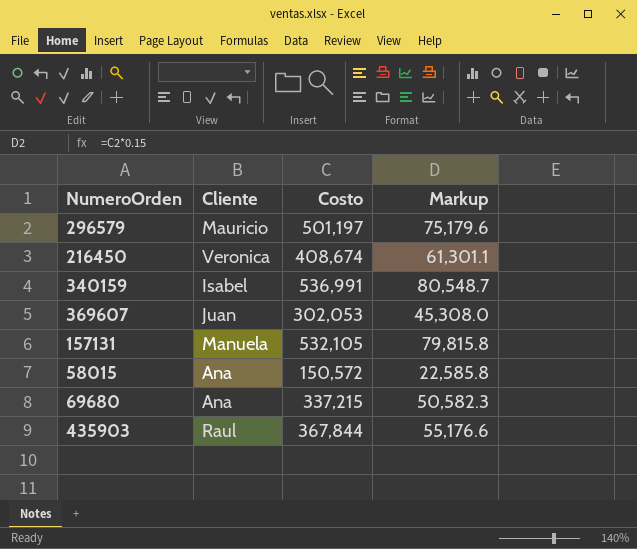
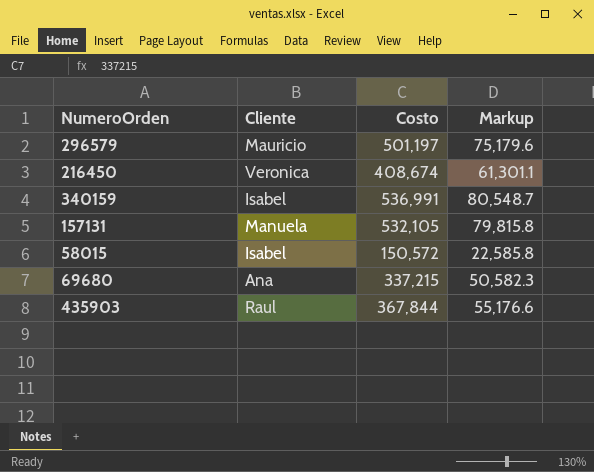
row 369607: Juan | 302,053 | 45,308.0 -> none
58015 | Cliente: Ana -> Isabel

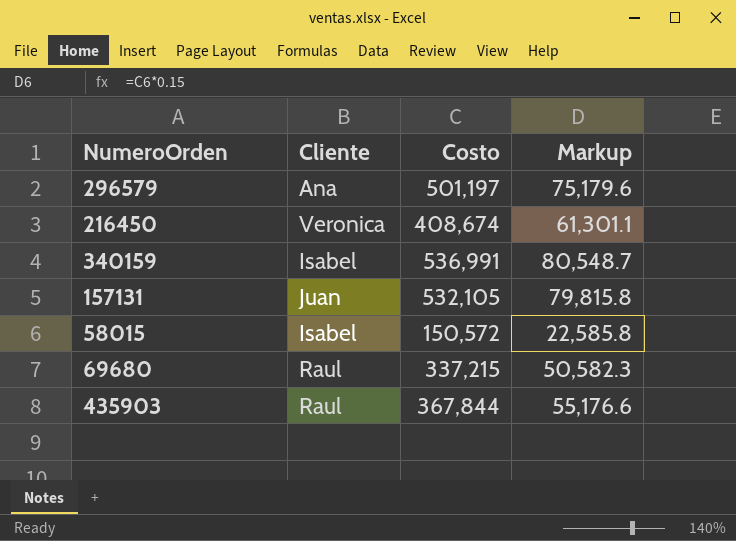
296579 | Cliente: Mauricio -> Ana
157131 | Cliente: Manuela -> Juan
69680 | Cliente: Ana -> Raul

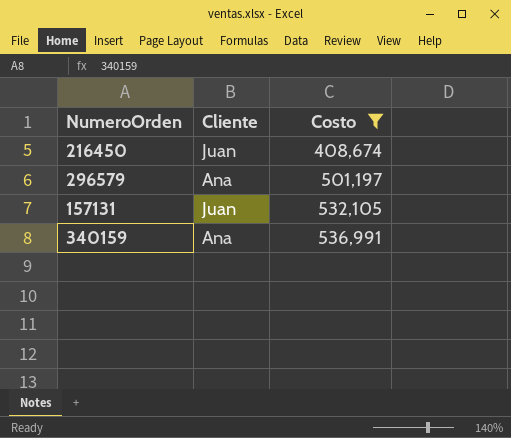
filter: none -> Costo >= 408,674
row order: none -> Costo ascending
column Markup | formula: [Costo] * 0.15 -> none
216450 | Cliente: Veronica -> Juan
340159 | Cliente: Isabel -> Ana

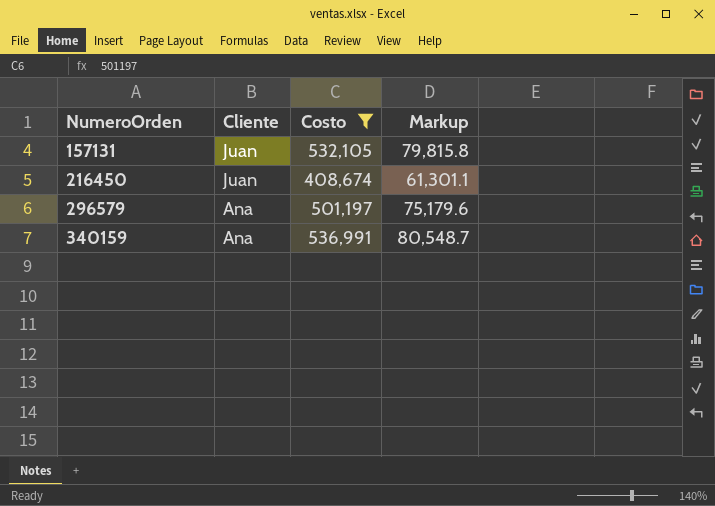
row order: Costo ascending -> NumeroOrden ascending
column Markup | formula: none -> [Costo] * 0.15

